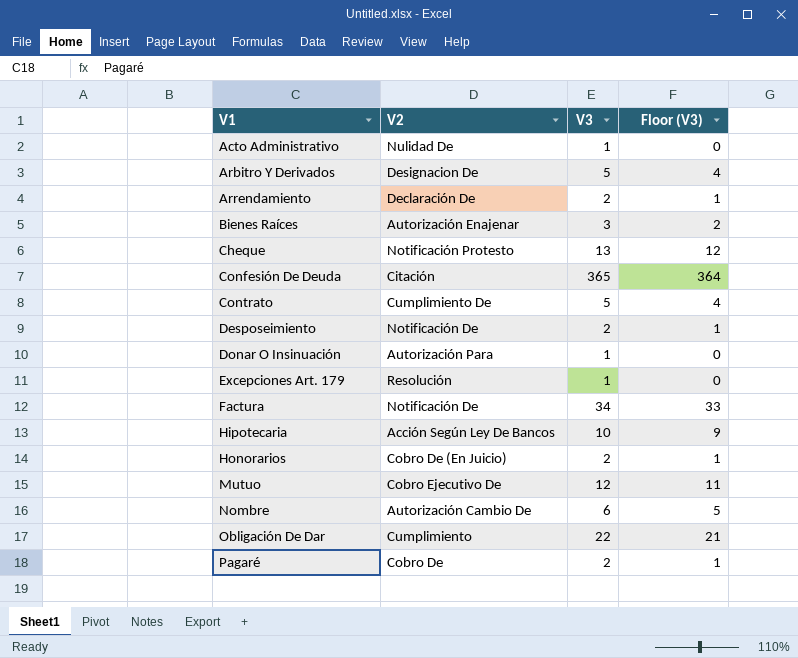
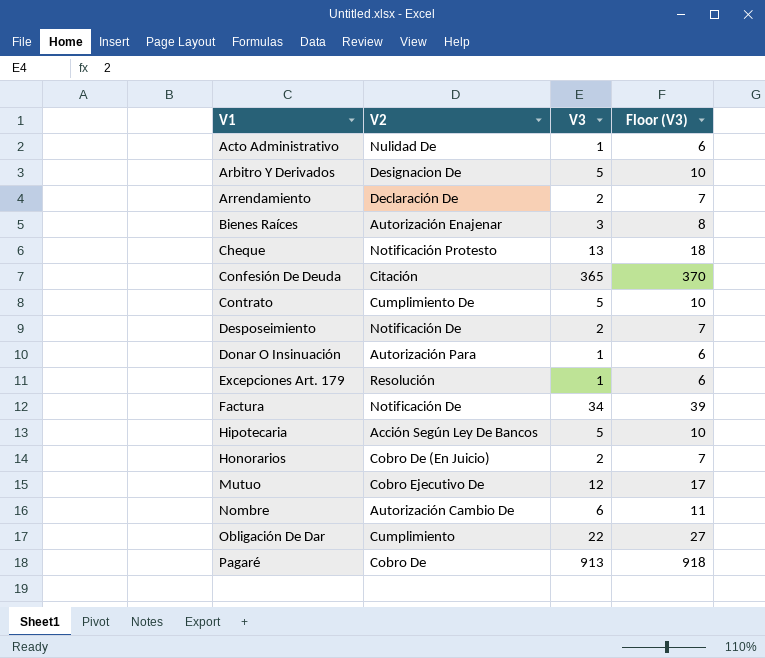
column Floor (V3) | formula: [V3] - 1 -> [V3] + 5
Hipotecaria | V3: 10 -> 5
Pagaré | V3: 2 -> 913

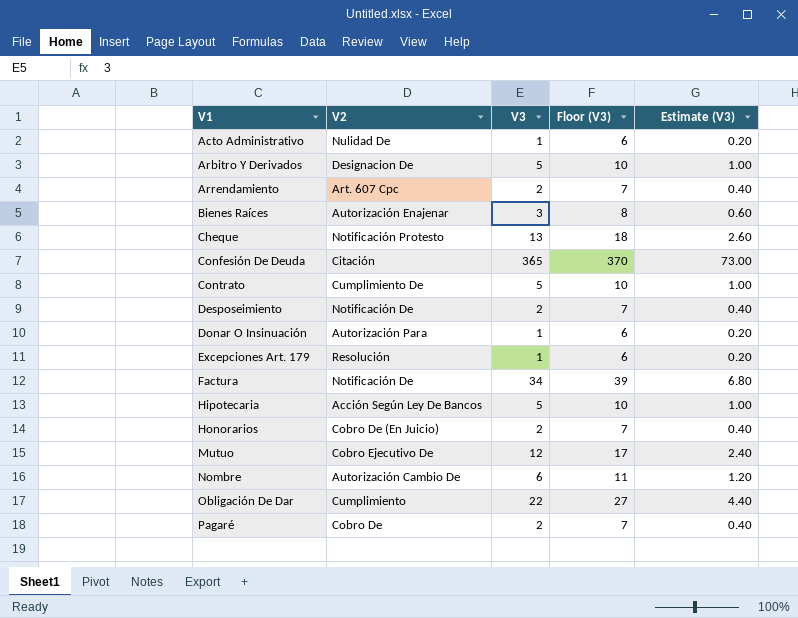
column Estimate (V3) | formula: none -> [V3] * 0.2
Arrendamiento | V2: Declaración De -> Art. 607 Cpc
Pagaré | V3: 913 -> 2
Pagaré | Floor (V3): 918 -> 7

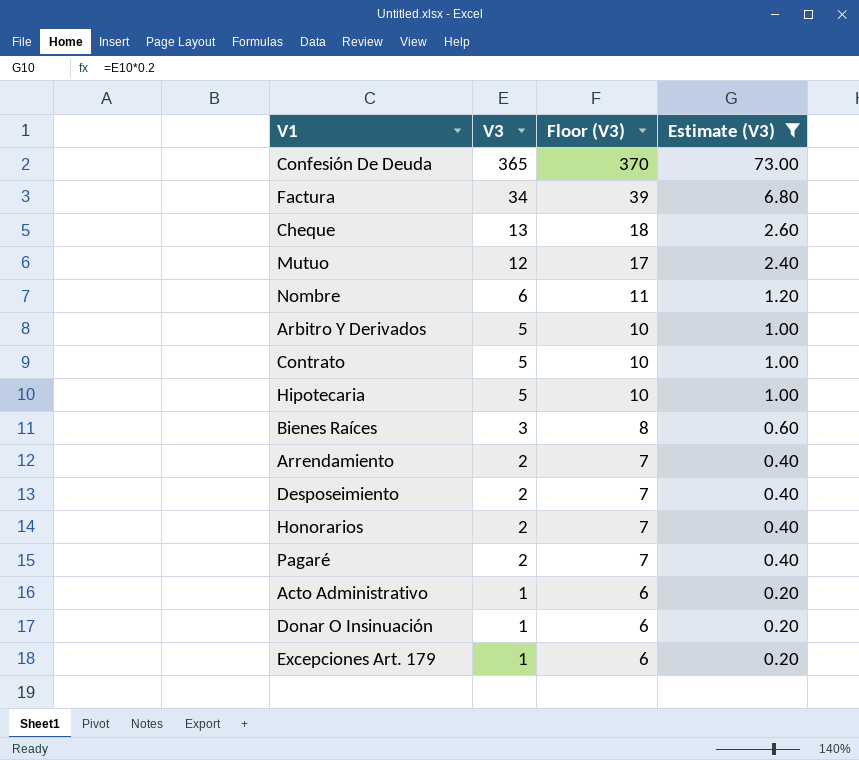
filter: none -> Estimate (V3) != 4.40
row order: V1 ascending -> V3 descending
column V2 | position: 2 -> none

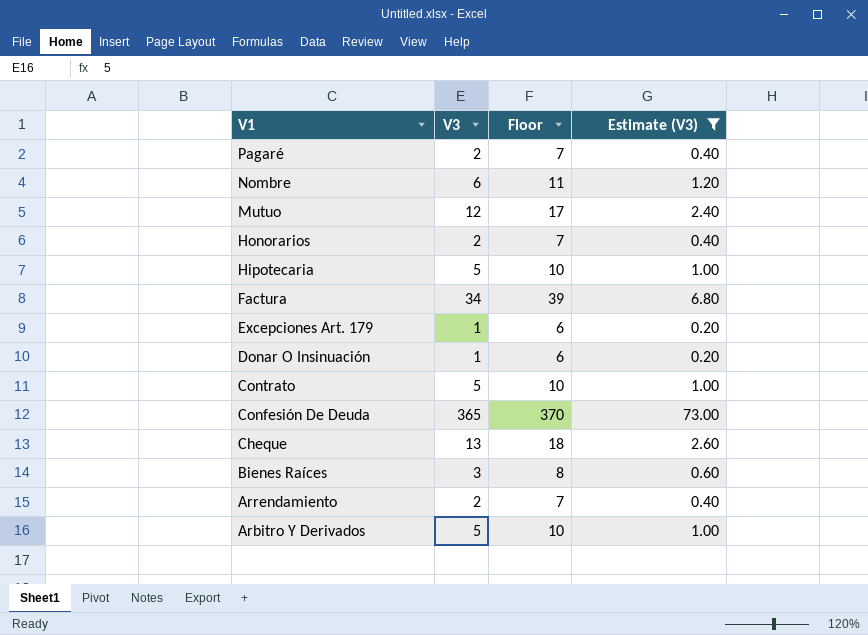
row order: V3 descending -> V1 descending
column name: Floor (V3) -> Floor
row Desposeimiento: 2 | 7 | 0.40 -> none
row Acto Administrativo: 1 | 6 | 0.20 -> none

